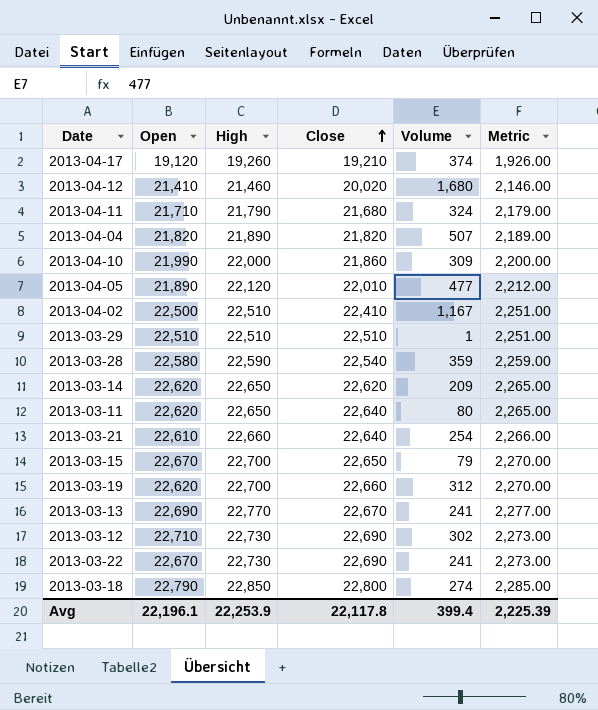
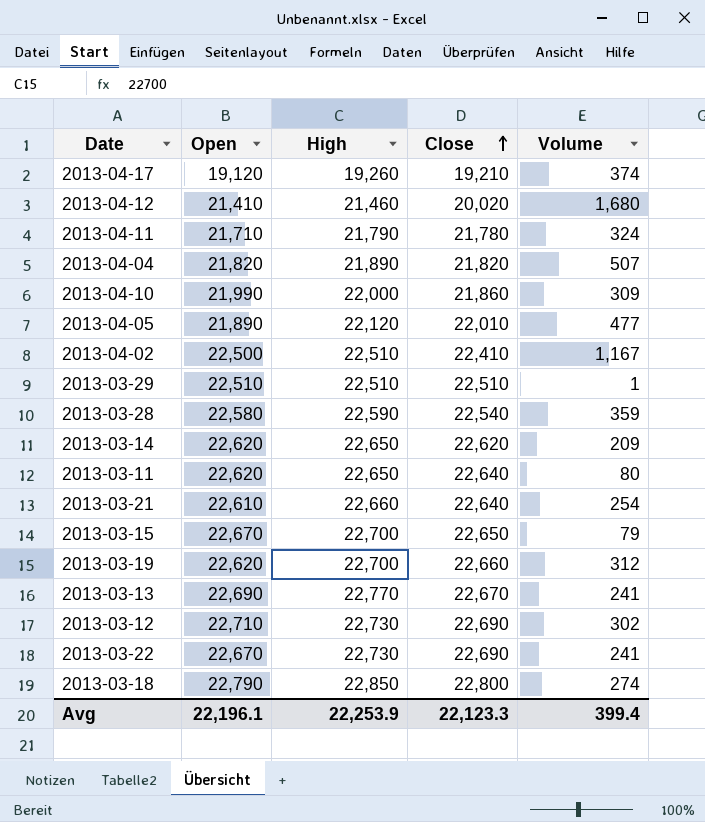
column Metric | formula: [High] * 0.1 -> none
2013-04-11 | Close: 21,680 -> 21,780
Avg | Close: 22,117.8 -> 22,123.3

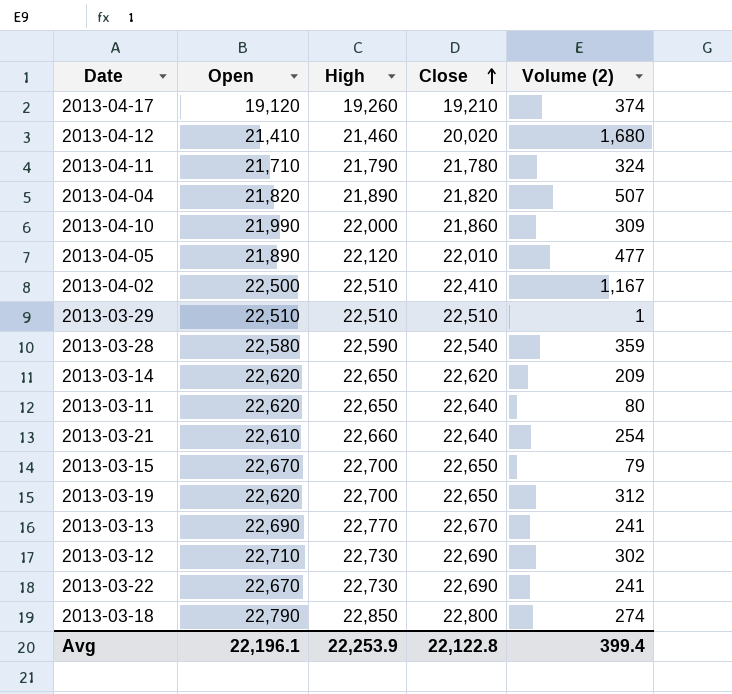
column name: Volume -> Volume (2)
2013-03-19 | Close: 22,660 -> 22,650
Avg | Close: 22,123.3 -> 22,122.8

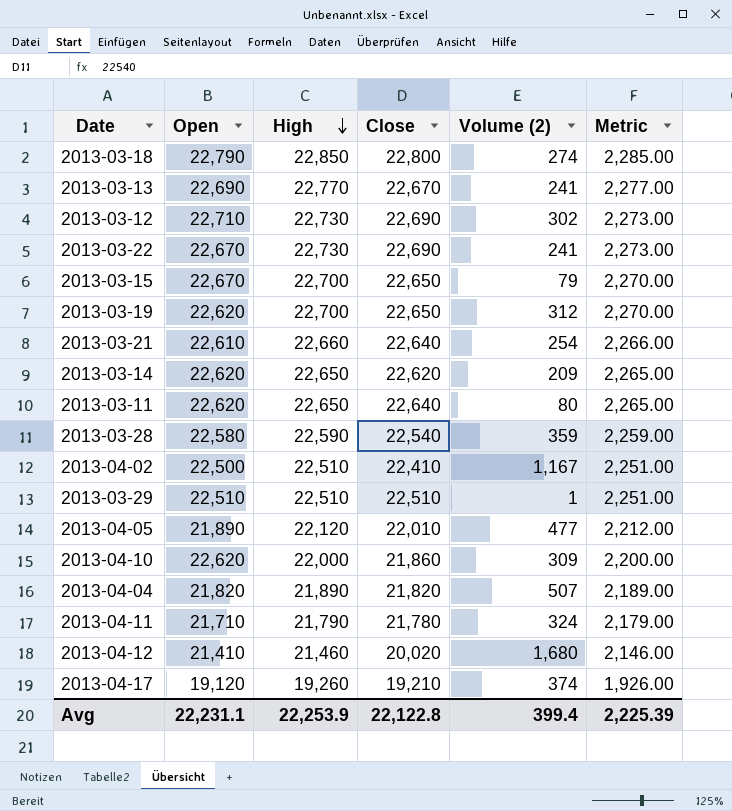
row order: Close ascending -> High descending
column Metric | formula: none -> [High] * 0.1
2013-04-10 | Open: 21,990 -> 22,620
Avg | Open: 22,196.1 -> 22,231.1

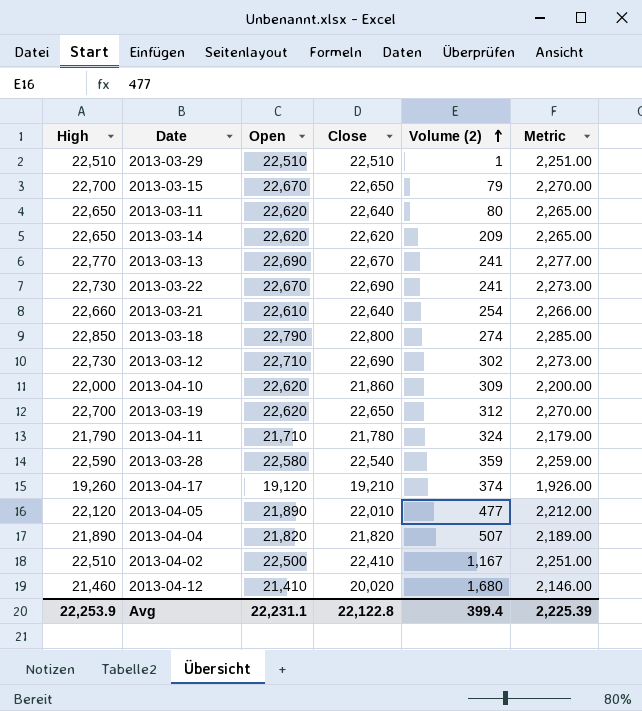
row order: High descending -> Volume (2) ascending
column High | position: 3 -> 1

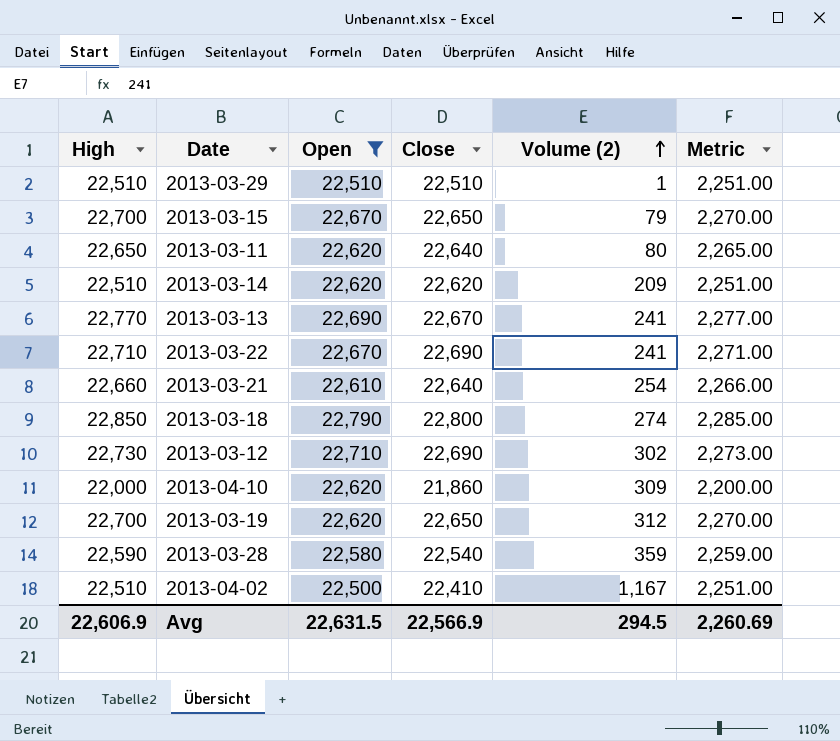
filter: none -> Open >= 22,500
2013-03-14 | High: 22,650 -> 22,510
2013-03-14 | Metric: 2,265.00 -> 2,251.00
2013-03-22 | High: 22,730 -> 22,710
2013-03-22 | Metric: 2,273.00 -> 2,271.00
Avg | High: 22,253.9 -> 22,606.9
Avg | Open: 22,231.1 -> 22,631.5
Avg | Close: 22,122.8 -> 22,566.9
Avg | Volume (2): 399.4 -> 294.5
Avg | Metric: 2,225.39 -> 2,260.69

